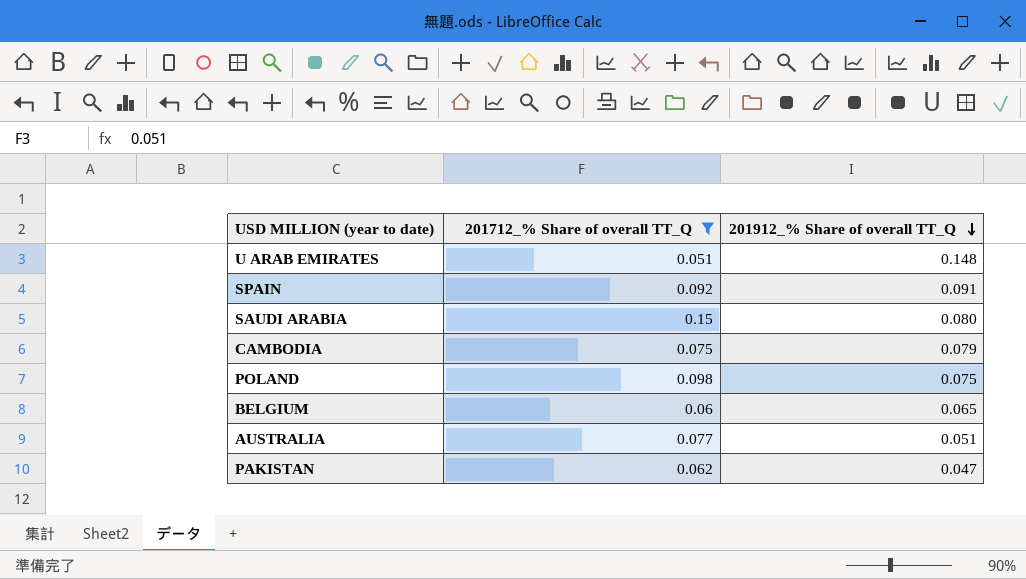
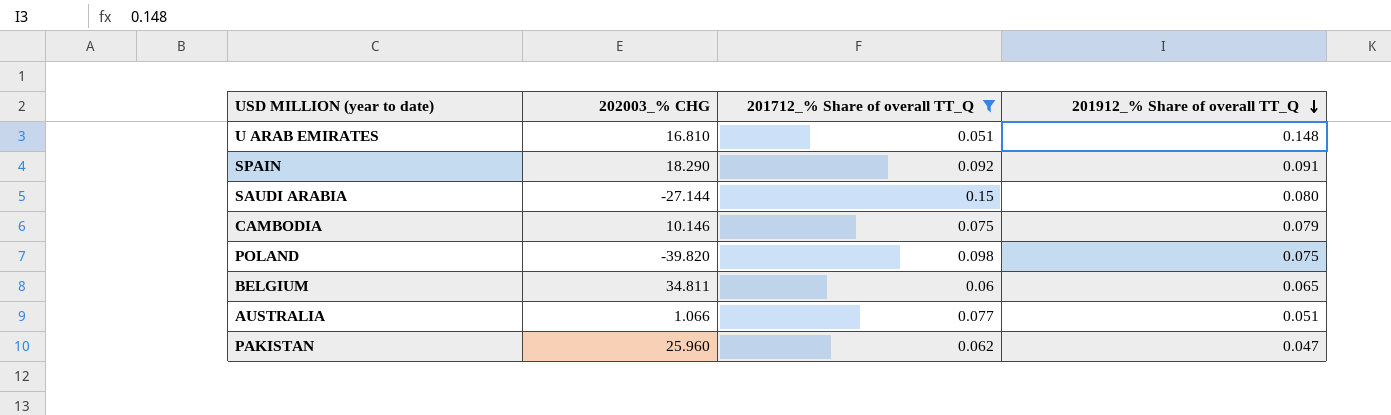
column 202003_% CHG | position: none -> 2

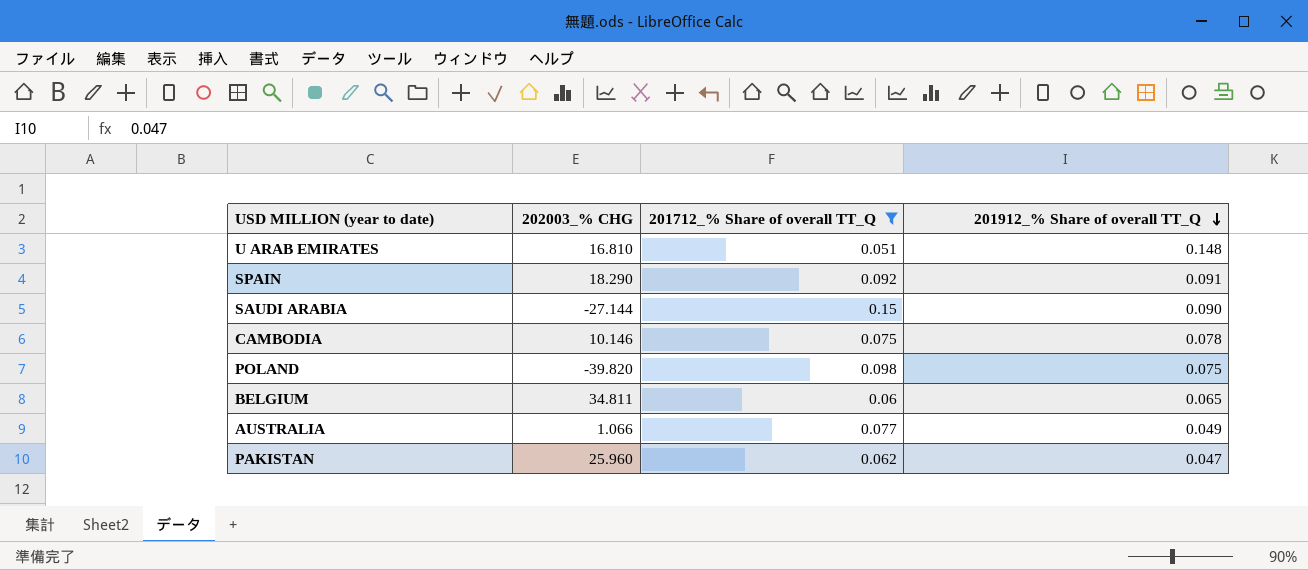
SAUDI ARABIA | 201912_% Share of overall TT_Q: 0.080 -> 0.090
CAMBODIA | 201912_% Share of overall TT_Q: 0.079 -> 0.078
AUSTRALIA | 201912_% Share of overall TT_Q: 0.051 -> 0.049

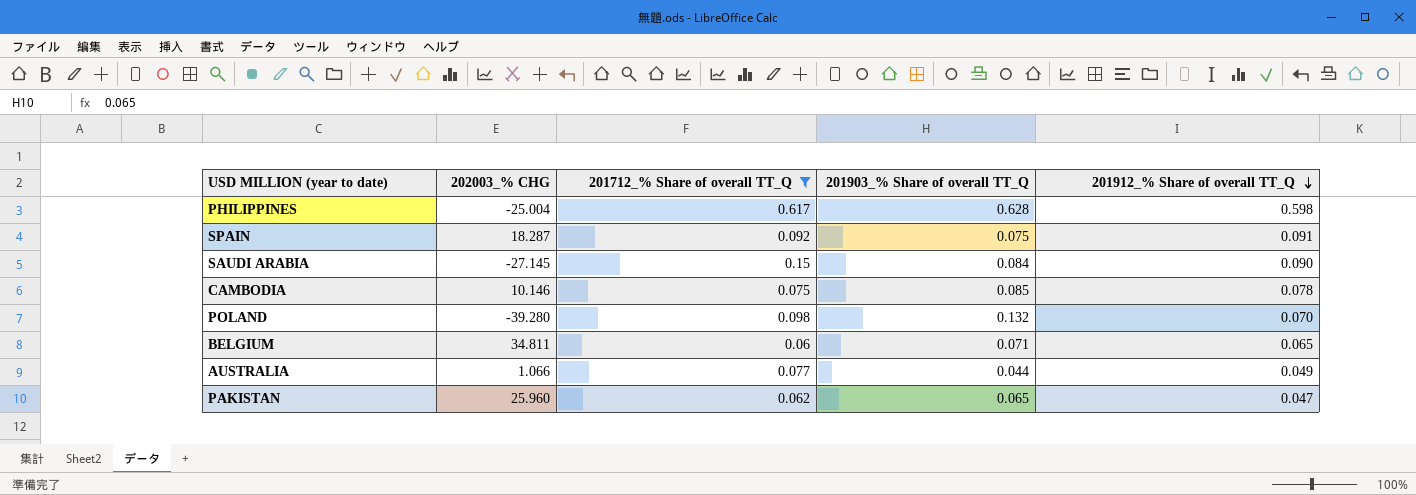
column 201903_% Share of overall TT_Q | position: none -> 4
row U ARAB EMIRATES: 16.810 | 0.051 | 0.148 -> none
row PHILIPPINES: none -> -25.004 | 0.617 | 0.628 | 0.598
SPAIN | 202003_% CHG: 18.290 -> 18.287
SAUDI ARABIA | 202003_% CHG: -27.144 -> -27.145
POLAND | 202003_% CHG: -39.820 -> -39.280
POLAND | 201912_% Share of overall TT_Q: 0.075 -> 0.070

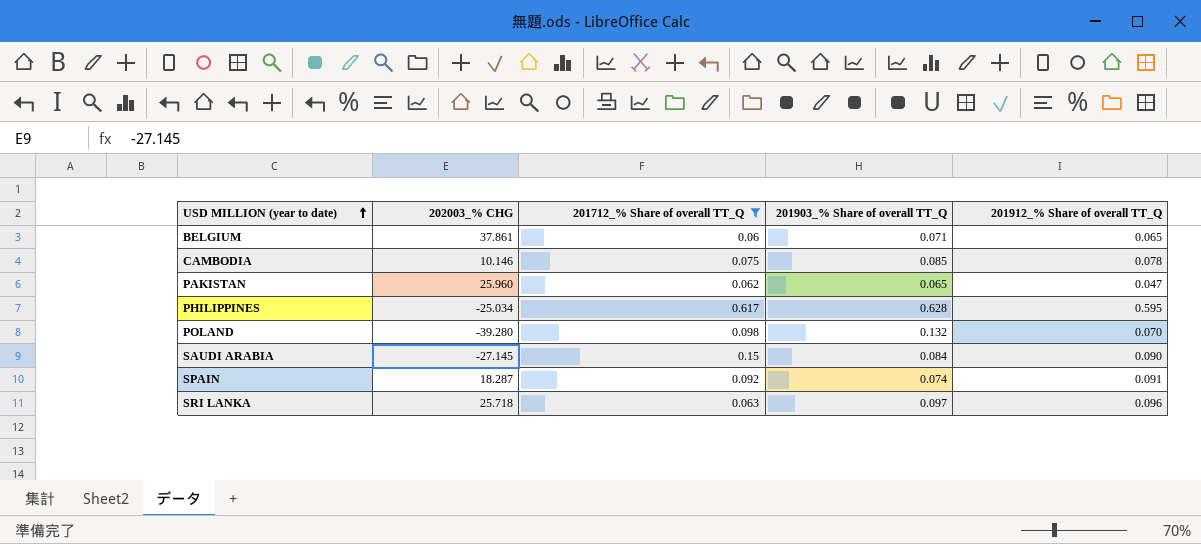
row order: 201912_% Share of overall TT_Q descending -> USD MILLION (year to date) ascending
row AUSTRALIA: 1.066 | 0.077 | 0.044 | 0.049 -> none
BELGIUM | 202003_% CHG: 34.811 -> 37.861
PHILIPPINES | 202003_% CHG: -25.004 -> -25.034
PHILIPPINES | 201912_% Share of overall TT_Q: 0.598 -> 0.595
SPAIN | 201903_% Share of overall TT_Q: 0.075 -> 0.074
row SRI LANKA: none -> 25.718 | 0.063 | 0.097 | 0.096

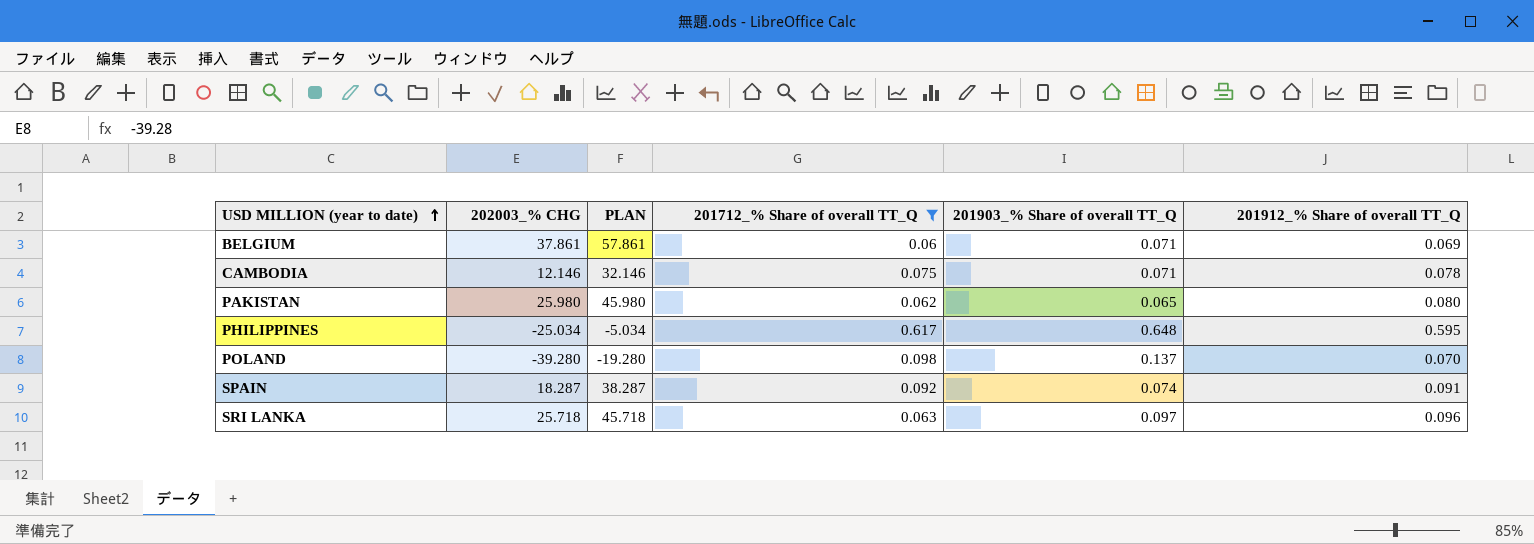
column PLAN | formula: none -> [202003_% CHG] + 20
row SAUDI ARABIA: -27.145 | 0.15 | 0.084 | 0.090 -> none
BELGIUM | 201912_% Share of overall TT_Q: 0.065 -> 0.069
CAMBODIA | 202003_% CHG: 10.146 -> 12.146
CAMBODIA | 201903_% Share of overall TT_Q: 0.085 -> 0.071
PAKISTAN | 202003_% CHG: 25.960 -> 25.980
PAKISTAN | 201912_% Share of overall TT_Q: 0.047 -> 0.080
PHILIPPINES | 201903_% Share of overall TT_Q: 0.628 -> 0.648
POLAND | 201903_% Share of overall TT_Q: 0.132 -> 0.137

